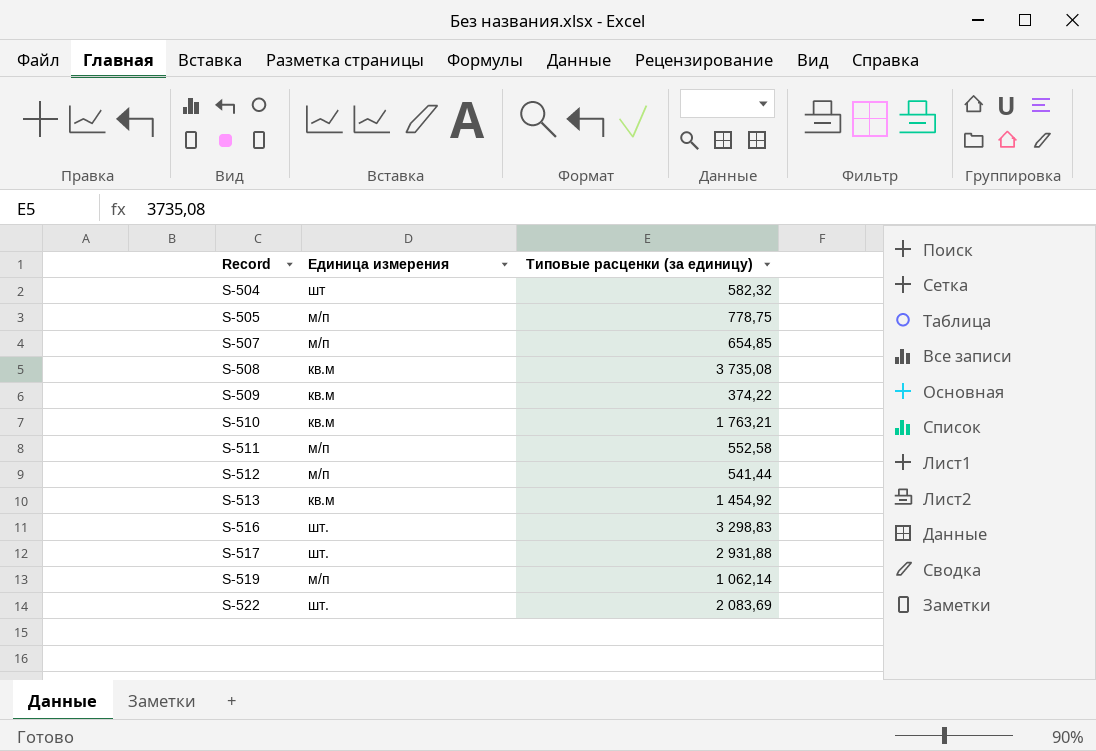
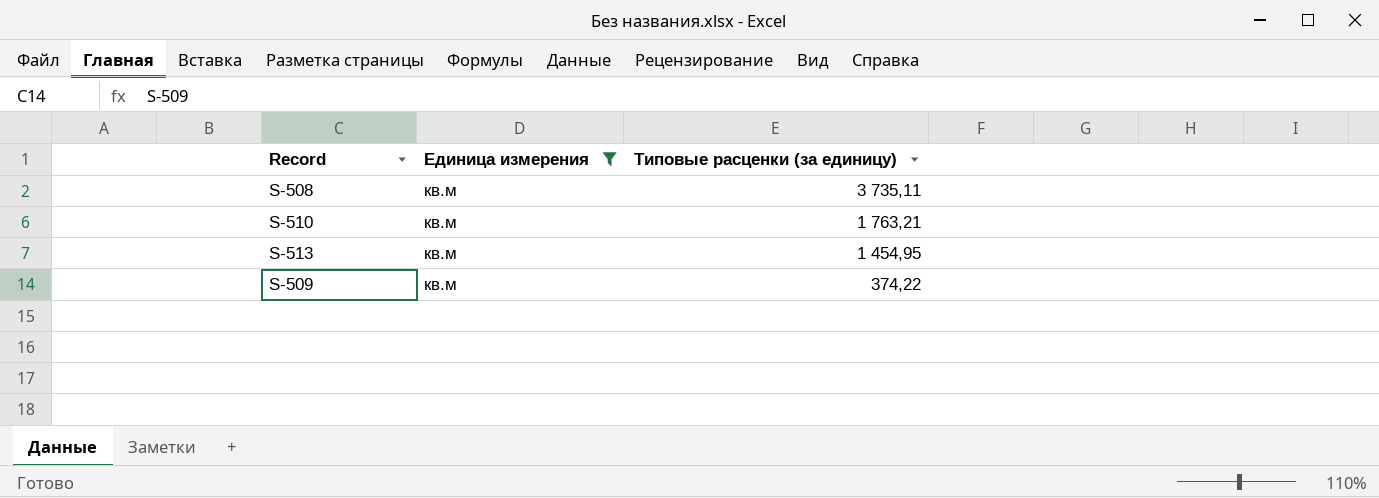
filter: none -> Единица измерения = кв.м
row order: Record ascending -> Типовые расценки (за единицу) descending
S-508 | Типовые расценки (за единицу): 3 735,08 -> 3 735,11
S-513 | Типовые расценки (за единицу): 1 454,92 -> 1 454,95

